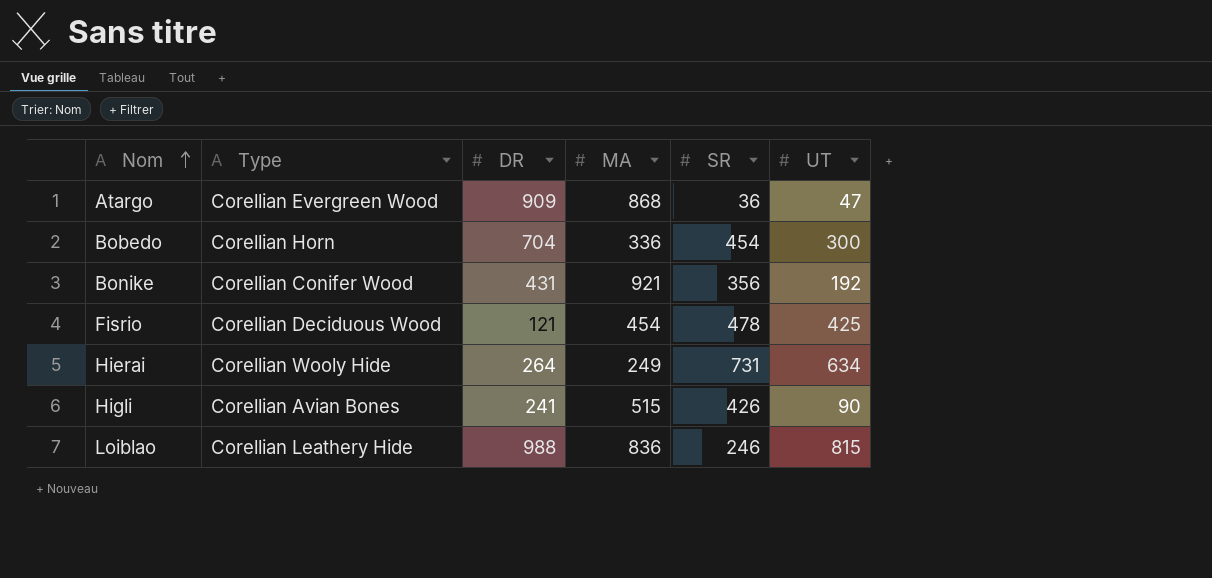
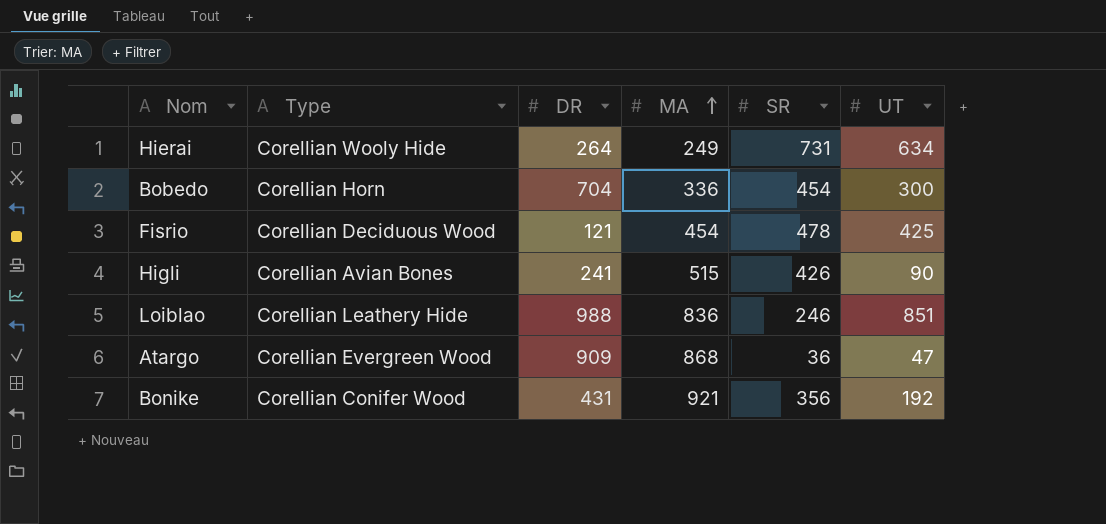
row order: Nom ascending -> MA ascending
Loiblao | UT: 815 -> 851

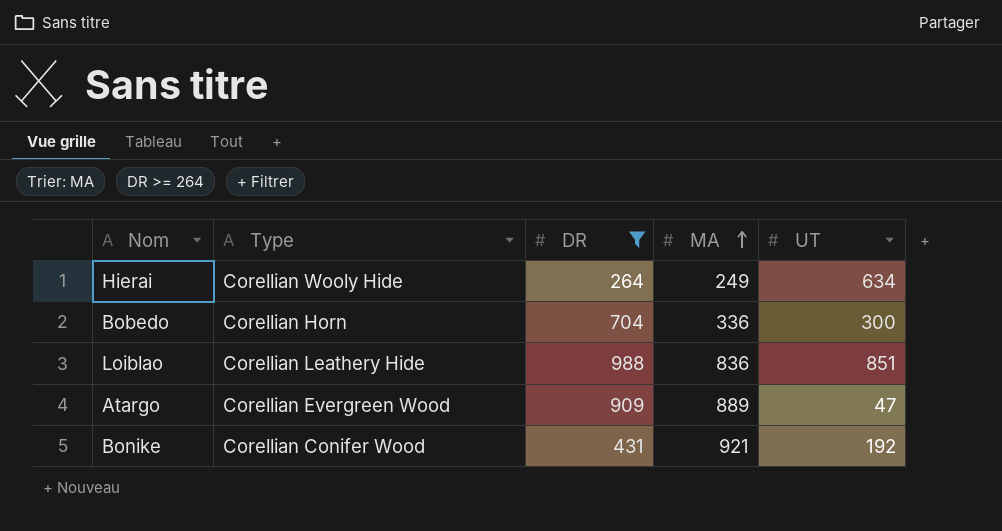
filter: none -> DR >= 264
column SR | position: 5 -> none
Atargo | MA: 868 -> 889

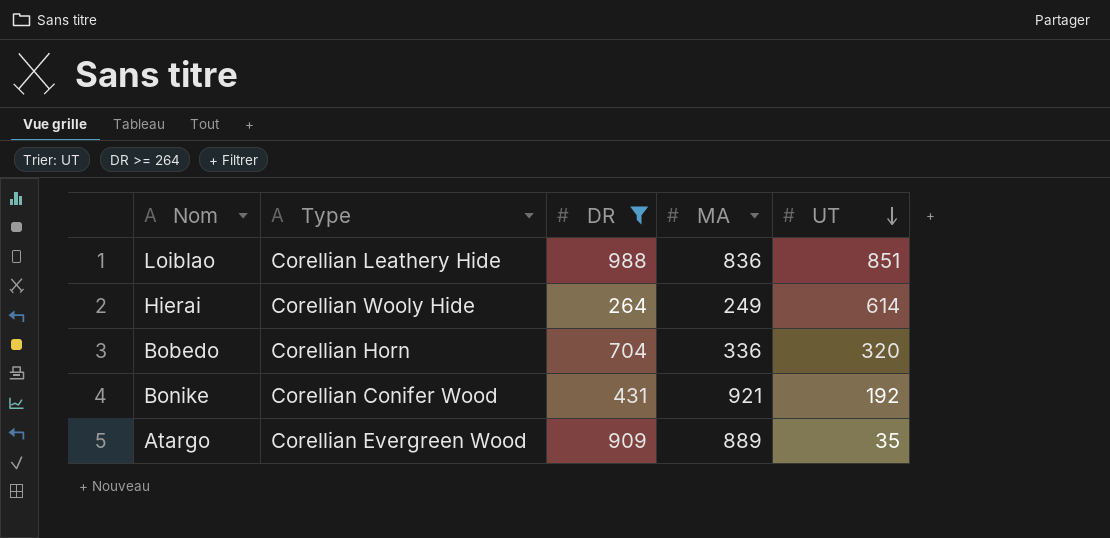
row order: MA ascending -> UT descending
Hierai | UT: 634 -> 614
Bobedo | UT: 300 -> 320
Atargo | UT: 47 -> 35

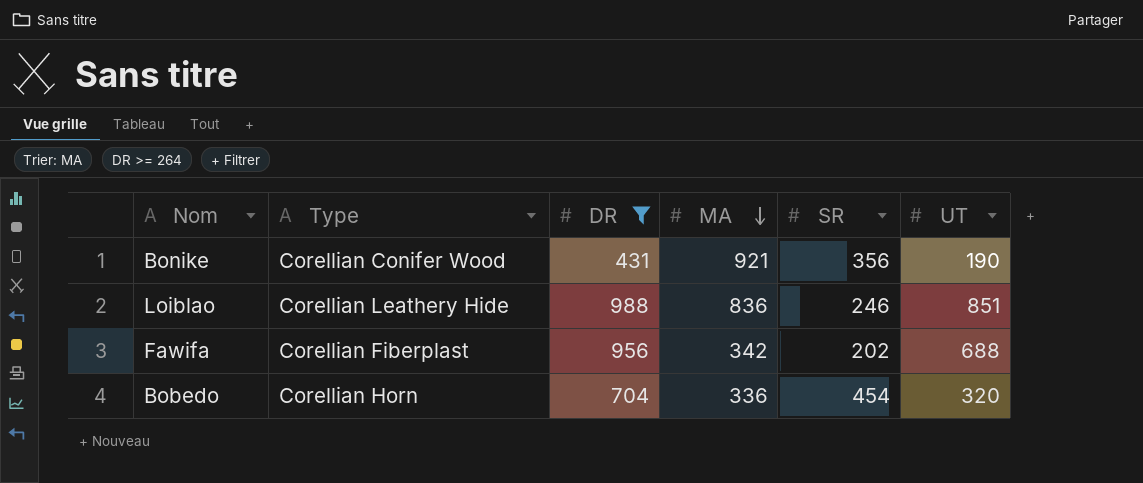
row order: UT descending -> MA descending
column SR | position: none -> 5
row Hierai: Corellian Wooly Hide | 264 | 249 | 614 -> none
row Atargo: Corellian Evergreen Wood | 909 | 889 | 35 -> none
Bonike | UT: 192 -> 190
row Fawifa: none -> Corellian Fiberplast | 956 | 342 | 202 | 688

